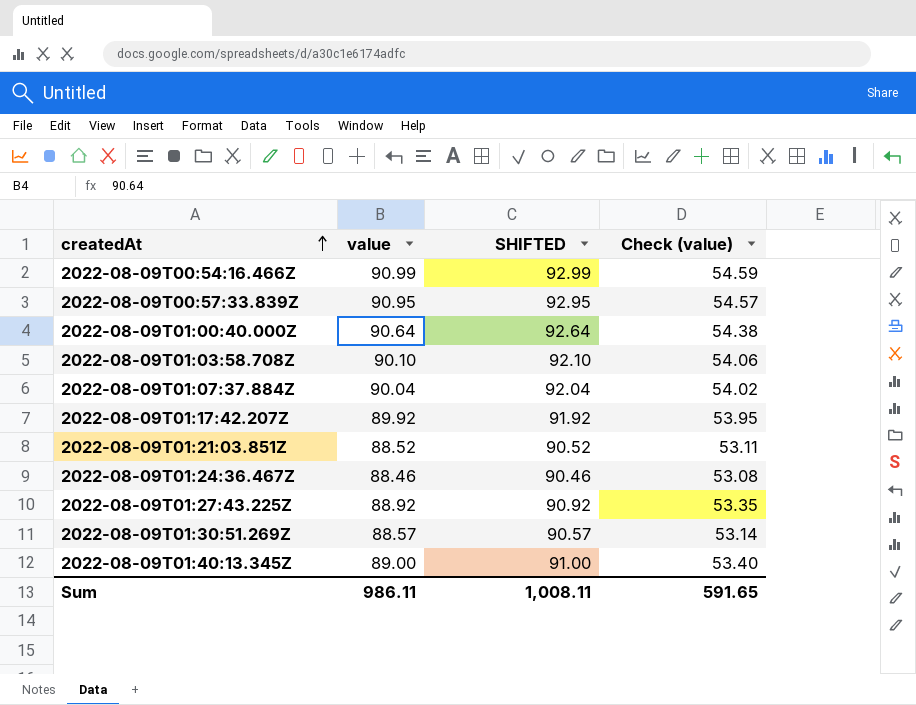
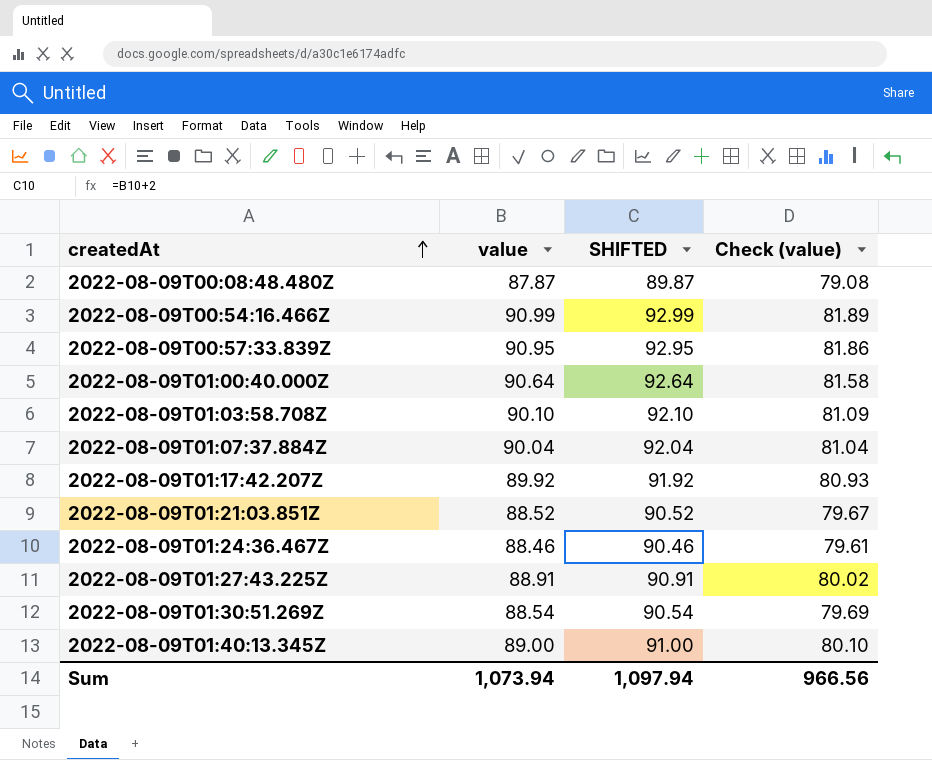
column Check (value) | formula: [value] * 0.6 -> [value] * 0.9
row 2022-08-09T00:08:48.480Z: none -> 87.87 | 89.87 | 79.08
2022-08-09T01:27:43.225Z | value: 88.92 -> 88.91
2022-08-09T01:27:43.225Z | SHIFTED: 90.92 -> 90.91
2022-08-09T01:30:51.269Z | value: 88.57 -> 88.54
2022-08-09T01:30:51.269Z | SHIFTED: 90.57 -> 90.54
Sum | value: 986.11 -> 1,073.94
Sum | SHIFTED: 1,008.11 -> 1,097.94
Sum | Check (value): 591.65 -> 966.56

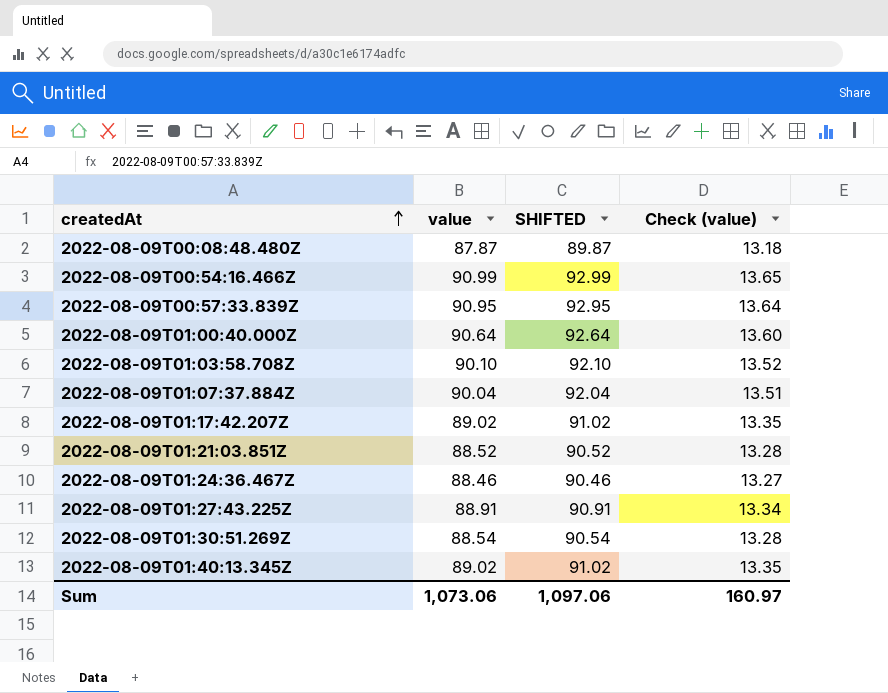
column Check (value) | formula: [value] * 0.9 -> [value] * 0.15
2022-08-09T01:17:42.207Z | value: 89.92 -> 89.02
2022-08-09T01:17:42.207Z | SHIFTED: 91.92 -> 91.02
2022-08-09T01:40:13.345Z | value: 89.00 -> 89.02
2022-08-09T01:40:13.345Z | SHIFTED: 91.00 -> 91.02
Sum | value: 1,073.94 -> 1,073.06
Sum | SHIFTED: 1,097.94 -> 1,097.06
Sum | Check (value): 966.56 -> 160.97

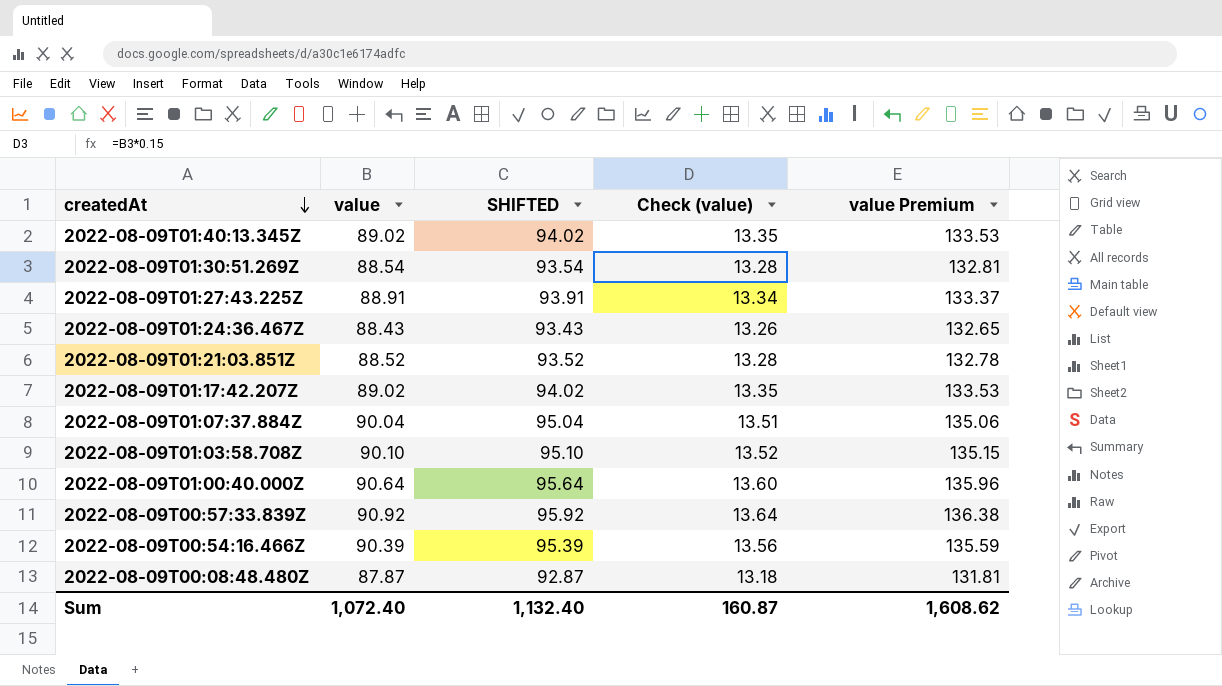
row order: createdAt ascending -> createdAt descending
column SHIFTED | formula: [value] + 2 -> [value] + 5
column value Premium | formula: none -> [value] * 1.5
2022-08-09T01:24:36.467Z | value: 88.46 -> 88.43
2022-08-09T01:24:36.467Z | Check (value): 13.27 -> 13.26
2022-08-09T00:57:33.839Z | value: 90.95 -> 90.92
2022-08-09T00:54:16.466Z | value: 90.99 -> 90.39
2022-08-09T00:54:16.466Z | Check (value): 13.65 -> 13.56
Sum | value: 1,073.06 -> 1,072.40
Sum | SHIFTED: 1,097.06 -> 1,132.40
Sum | Check (value): 160.97 -> 160.87

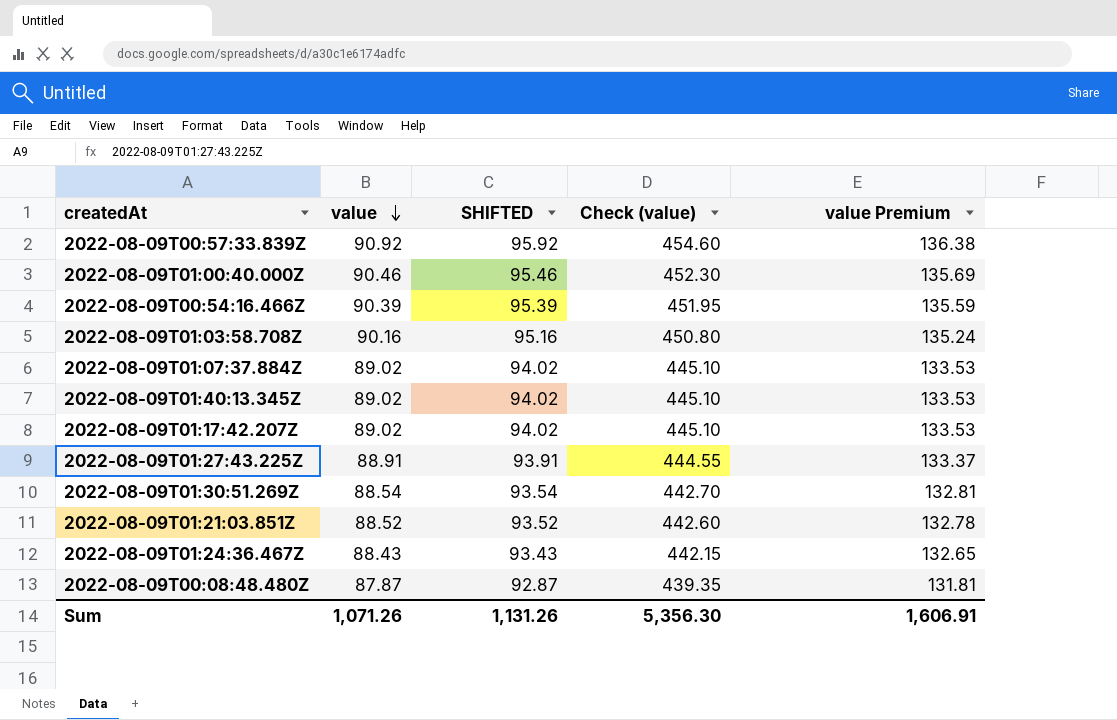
row order: createdAt descending -> value descending
column Check (value) | formula: [value] * 0.15 -> [value] * 5
2022-08-09T01:00:40.000Z | value: 90.64 -> 90.46
2022-08-09T01:00:40.000Z | SHIFTED: 95.64 -> 95.46
2022-08-09T01:00:40.000Z | value Premium: 135.96 -> 135.69
2022-08-09T01:03:58.708Z | value: 90.10 -> 90.16
2022-08-09T01:03:58.708Z | SHIFTED: 95.10 -> 95.16
2022-08-09T01:03:58.708Z | value Premium: 135.15 -> 135.24
2022-08-09T01:07:37.884Z | value: 90.04 -> 89.02
2022-08-09T01:07:37.884Z | SHIFTED: 95.04 -> 94.02
2022-08-09T01:07:37.884Z | value Premium: 135.06 -> 133.53
Sum | value: 1,072.40 -> 1,071.26
Sum | SHIFTED: 1,132.40 -> 1,131.26
Sum | Check (value): 160.87 -> 5,356.30
Sum | value Premium: 1,608.62 -> 1,606.91

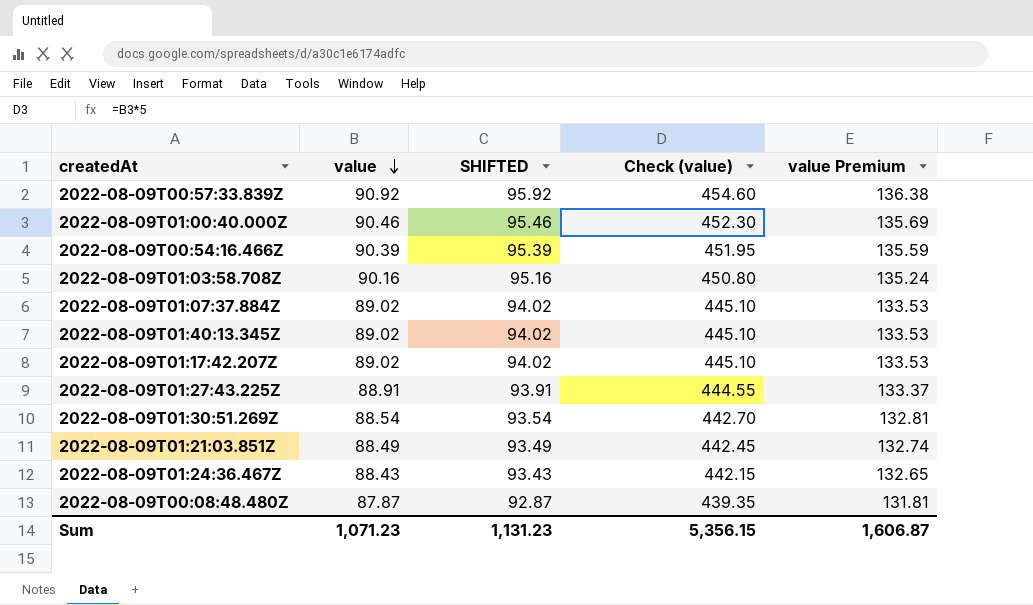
2022-08-09T01:21:03.851Z | value: 88.52 -> 88.49
2022-08-09T01:21:03.851Z | SHIFTED: 93.52 -> 93.49
2022-08-09T01:21:03.851Z | Check (value): 442.60 -> 442.45
2022-08-09T01:21:03.851Z | value Premium: 132.78 -> 132.74
Sum | value: 1,071.26 -> 1,071.23
Sum | SHIFTED: 1,131.26 -> 1,131.23
Sum | Check (value): 5,356.30 -> 5,356.15
Sum | value Premium: 1,606.91 -> 1,606.87

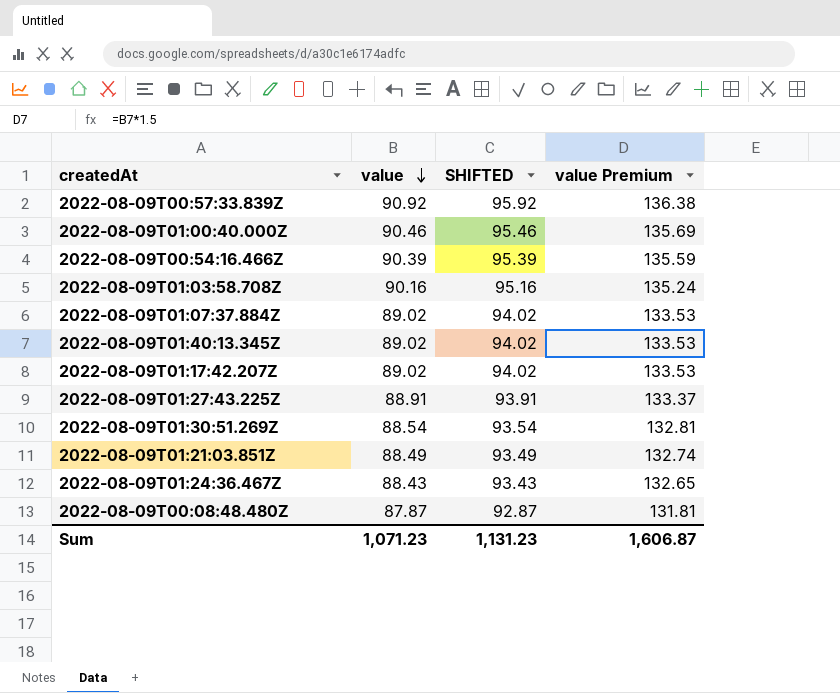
column Check (value) | formula: [value] * 5 -> none

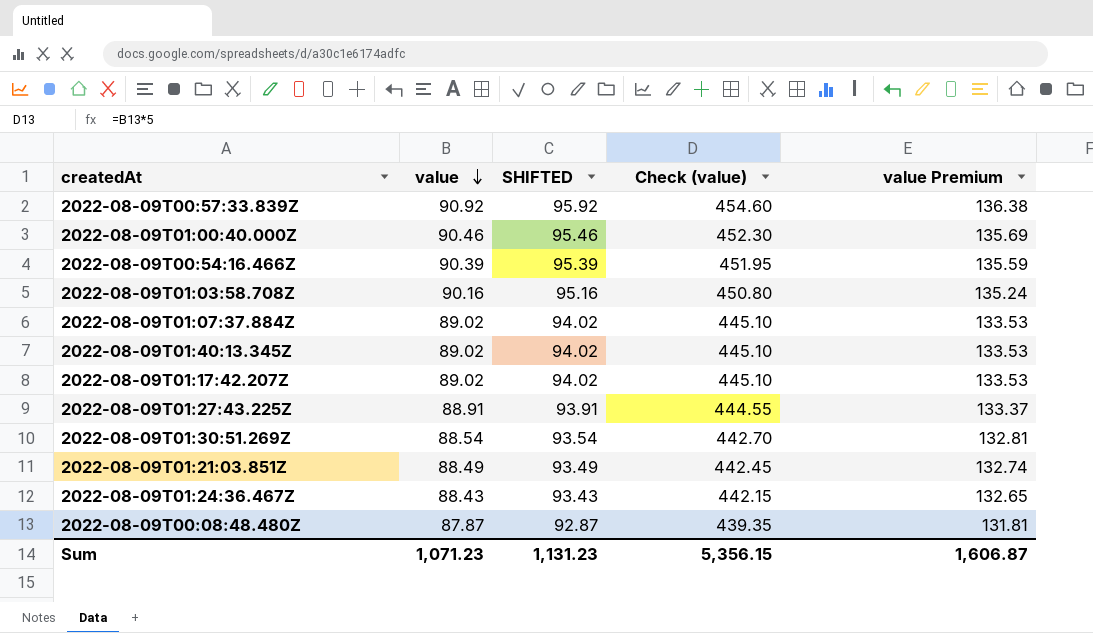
column Check (value) | formula: none -> [value] * 5

